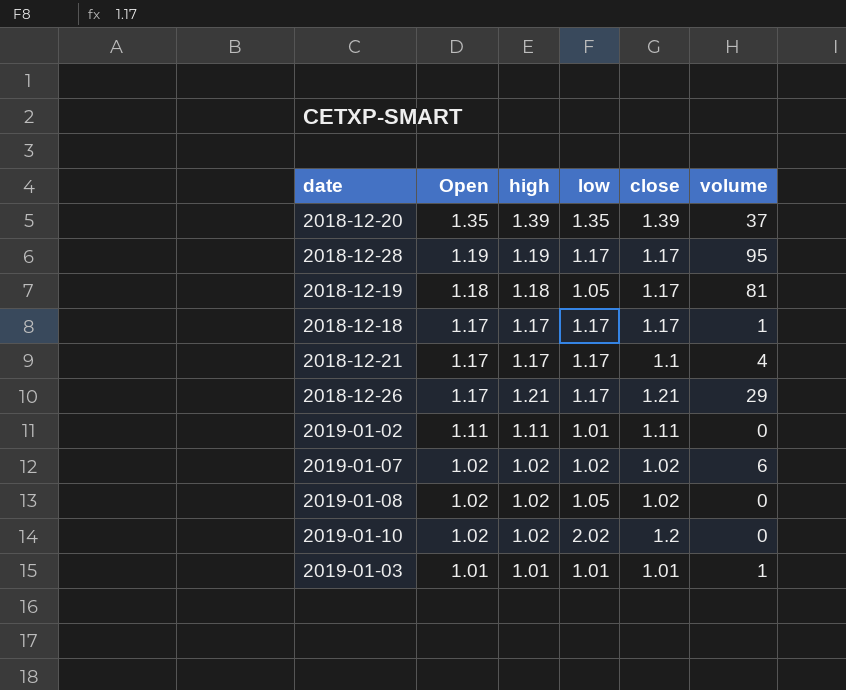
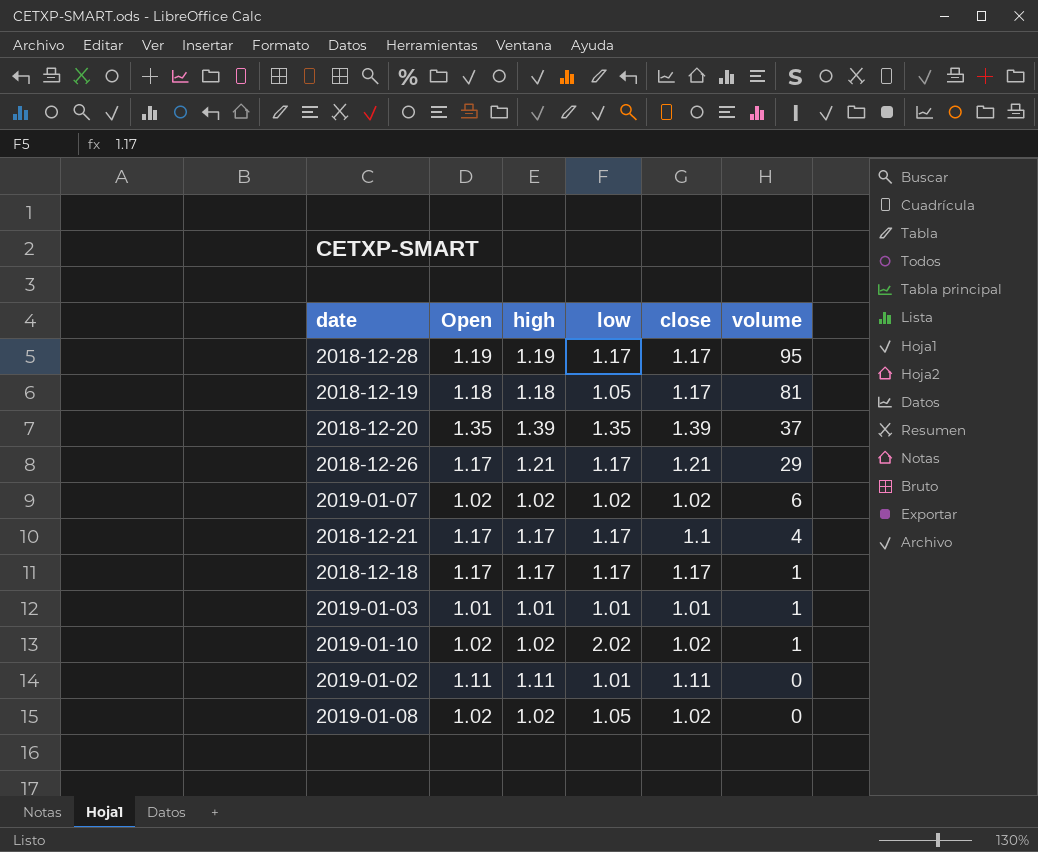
row order: Open descending -> volume descending
2019-01-10 | close: 1.2 -> 1.02
2019-01-10 | volume: 0 -> 1

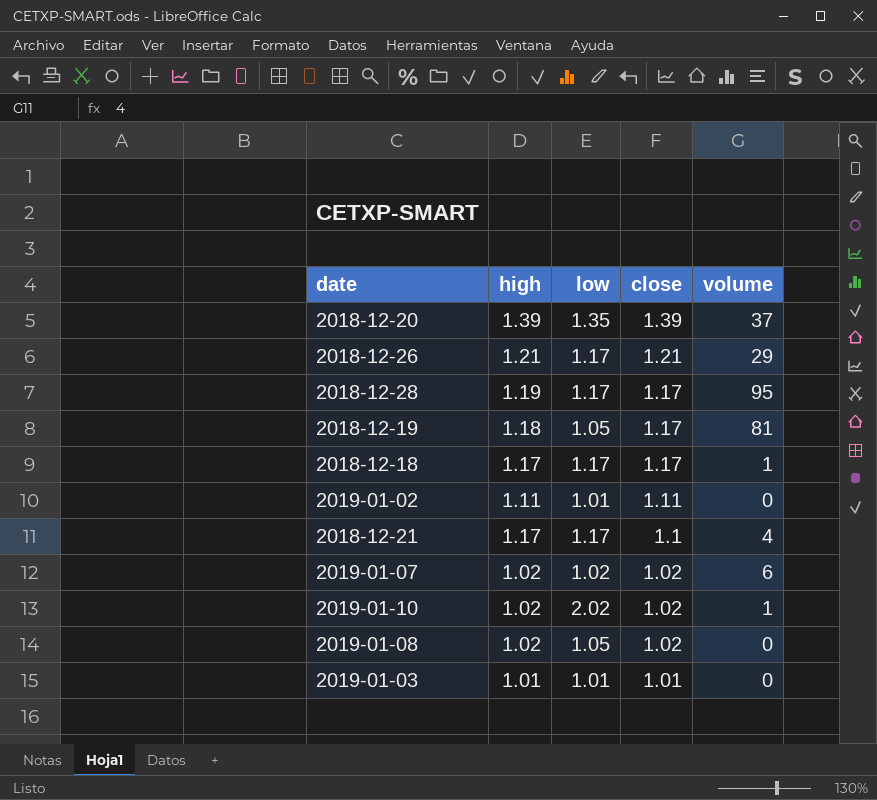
row order: volume descending -> close descending
column Open | position: 2 -> none
2019-01-03 | volume: 1 -> 0

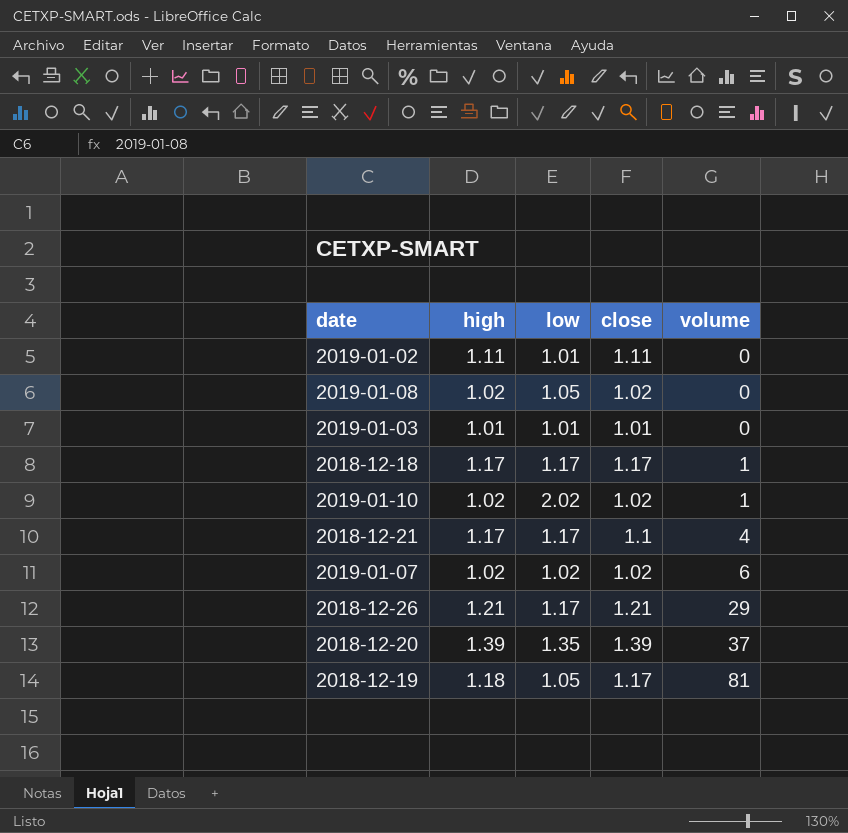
row order: close descending -> volume ascending
row 2018-12-28: 1.19 | 1.17 | 1.17 | 95 -> none

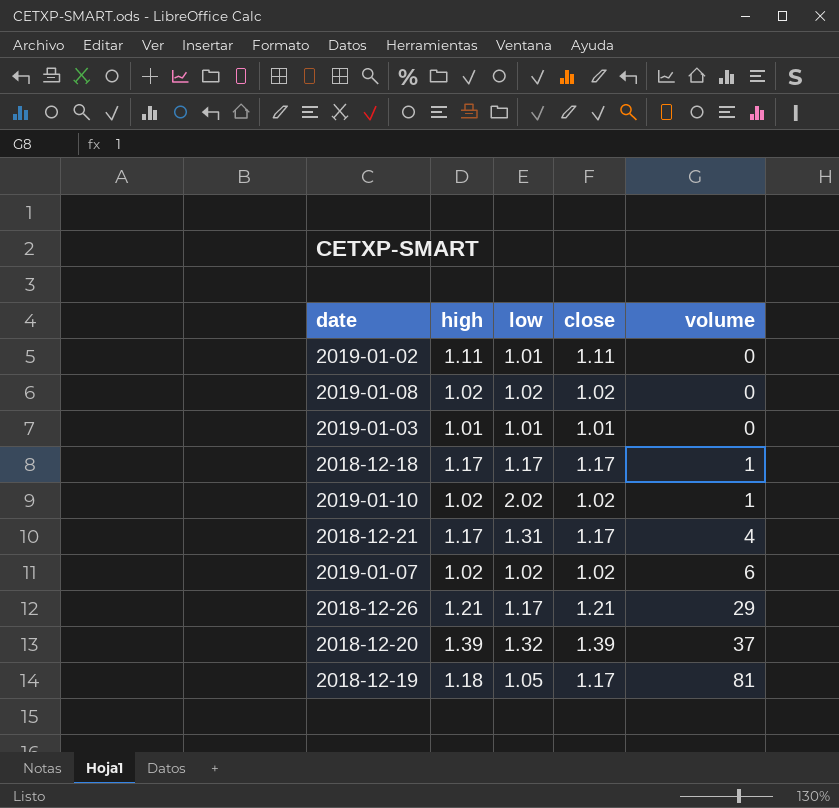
2019-01-08 | low: 1.05 -> 1.02
2018-12-21 | low: 1.17 -> 1.31
2018-12-21 | close: 1.1 -> 1.17
2018-12-20 | low: 1.35 -> 1.32

